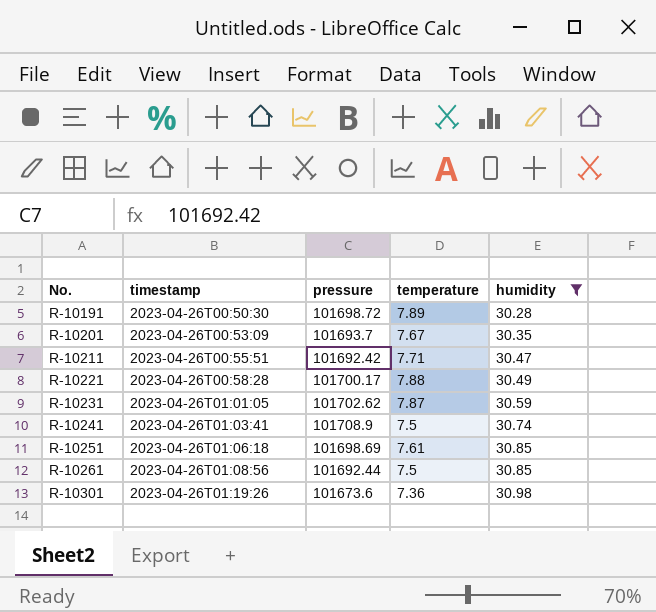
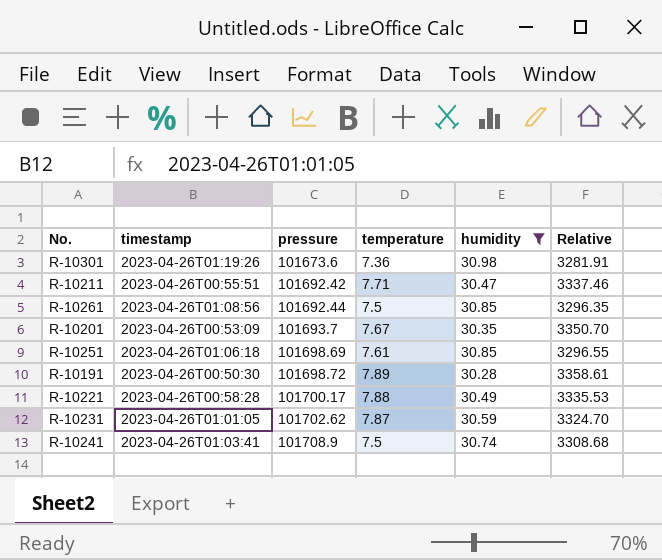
row order: No. ascending -> pressure ascending
column Relative | formula: none -> [pressure] / [humidity]

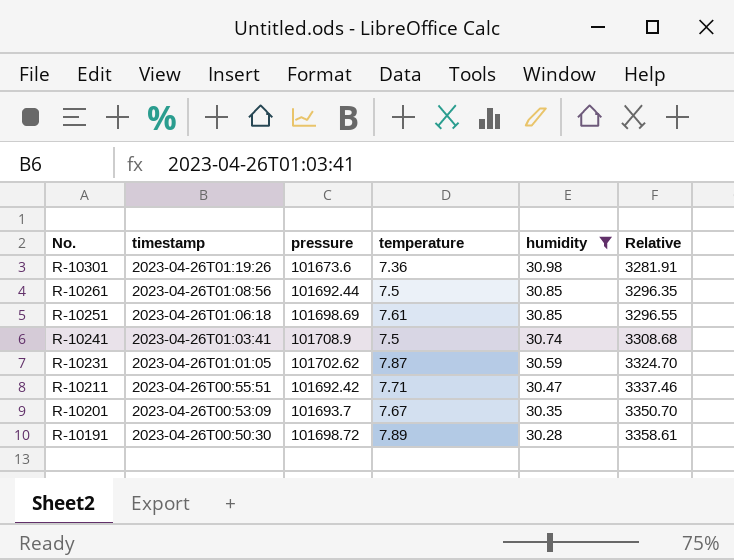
row order: pressure ascending -> No. descending
row R-10221: 2023-04-26T00:58:28 | 101700.17 | 7.88 | 30.49 | 3335.53 -> none

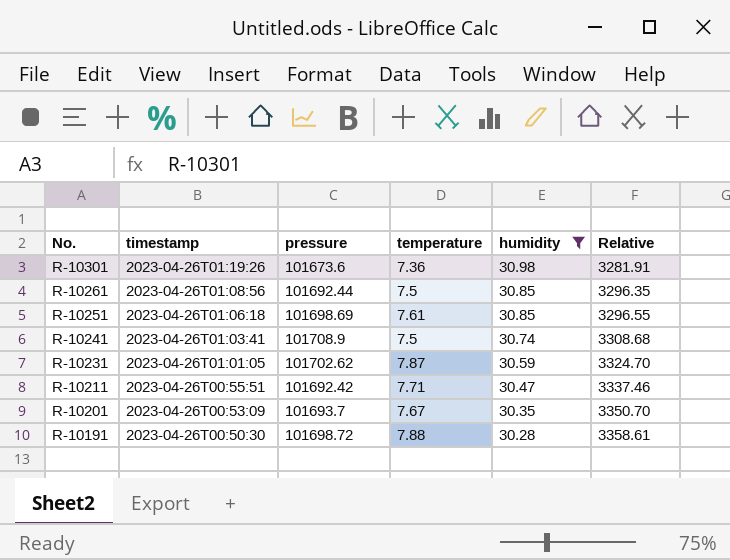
R-10191 | temperature: 7.89 -> 7.88

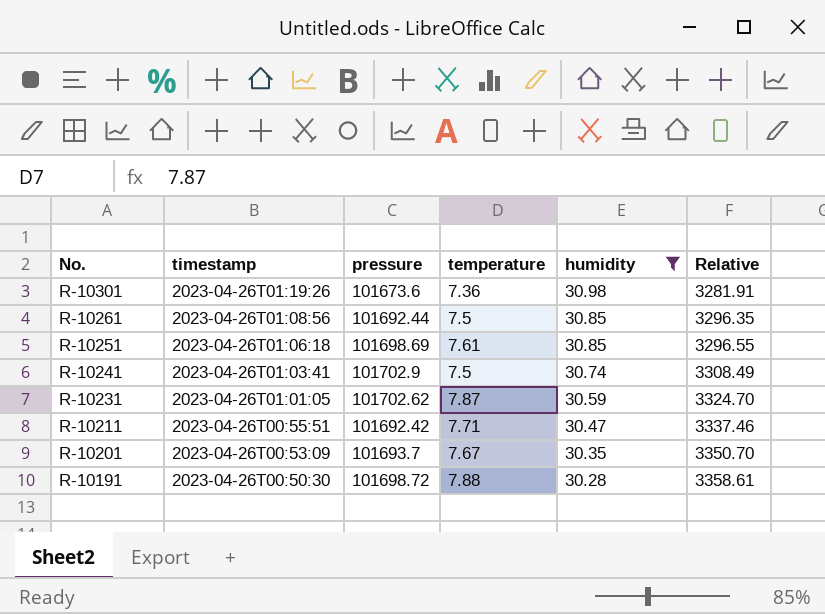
R-10241 | pressure: 101708.9 -> 101702.9
R-10241 | Relative: 3308.68 -> 3308.49

